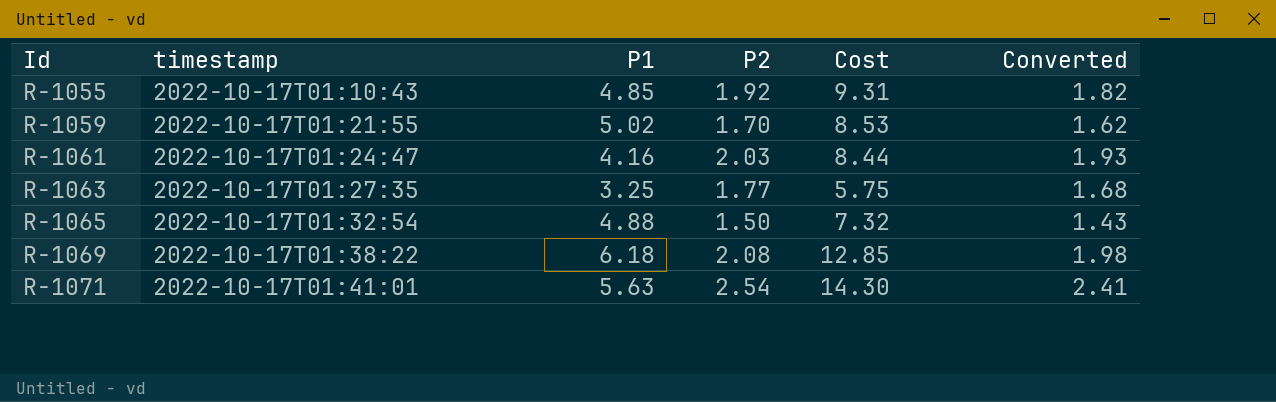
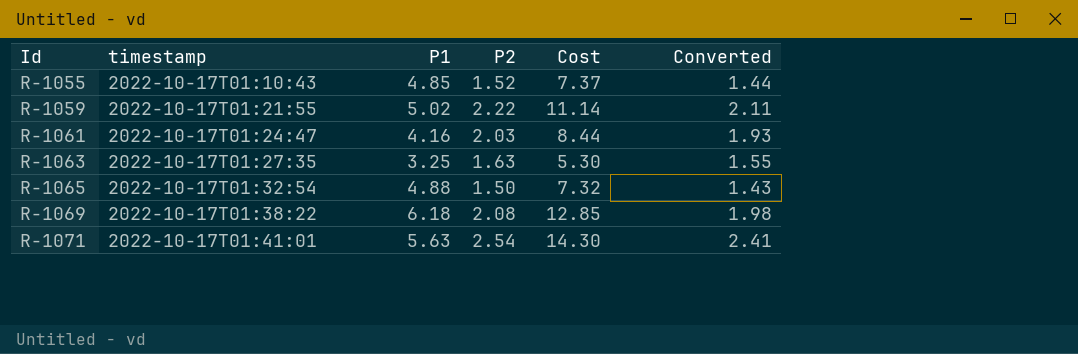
R-1055 | P2: 1.92 -> 1.52
R-1055 | Cost: 9.31 -> 7.37
R-1055 | Converted: 1.82 -> 1.44
R-1059 | P2: 1.70 -> 2.22
R-1059 | Cost: 8.53 -> 11.14
R-1059 | Converted: 1.62 -> 2.11
R-1063 | P2: 1.77 -> 1.63
R-1063 | Cost: 5.75 -> 5.30
R-1063 | Converted: 1.68 -> 1.55

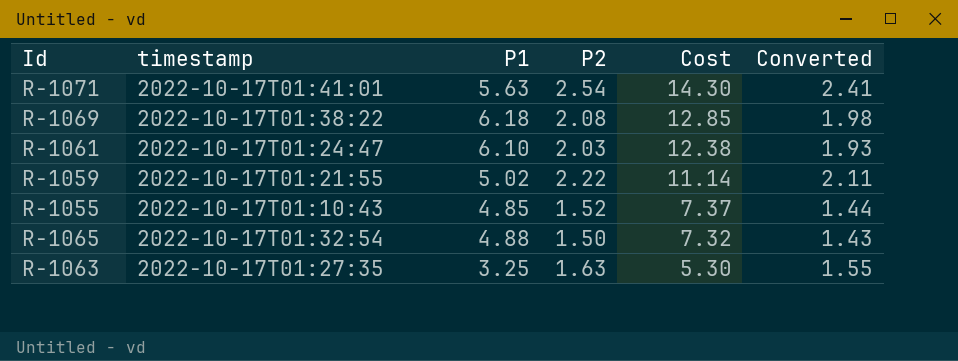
row order: Id ascending -> Cost descending
R-1061 | P1: 4.16 -> 6.10
R-1061 | Cost: 8.44 -> 12.38

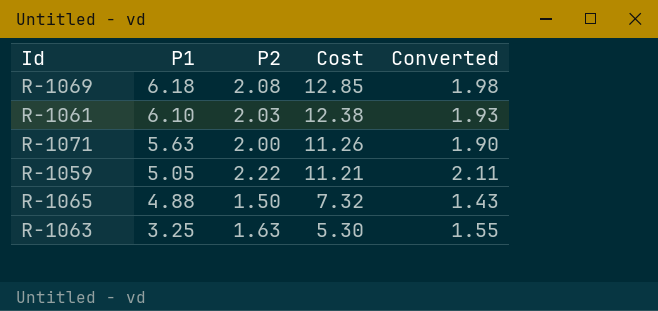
row order: Cost descending -> P1 descending
column timestamp | position: 2 -> none
row R-1055: 2022-10-17T01:10:43 | 4.85 | 1.52 | 7.37 | 1.44 -> none
R-1071 | P2: 2.54 -> 2.00
R-1071 | Cost: 14.30 -> 11.26
R-1071 | Converted: 2.41 -> 1.90
R-1059 | P1: 5.02 -> 5.05
R-1059 | Cost: 11.14 -> 11.21

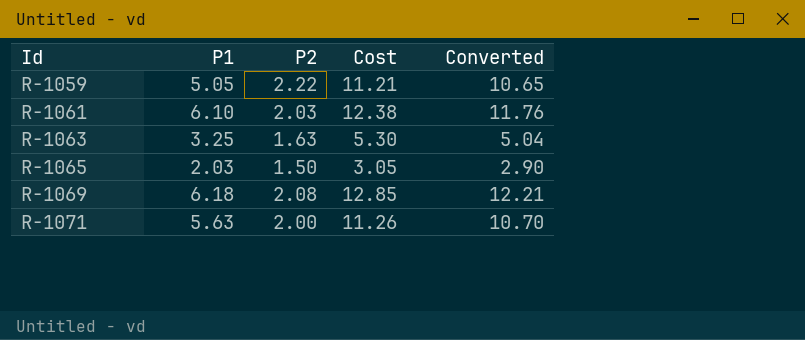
row order: P1 descending -> Id ascending
column Converted | formula: [P2] * 0.95 -> [Cost] * 0.95
R-1065 | P1: 4.88 -> 2.03
R-1065 | Cost: 7.32 -> 3.05

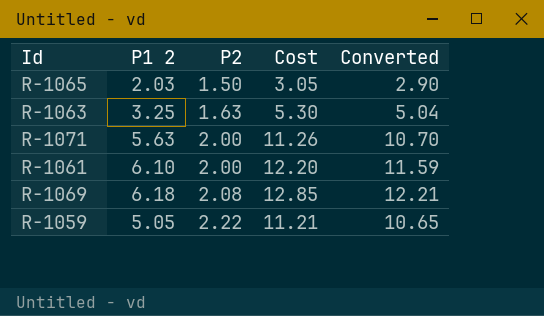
row order: Id ascending -> P2 ascending
column name: P1 -> P1 2
R-1061 | P2: 2.03 -> 2.00
R-1061 | Cost: 12.38 -> 12.20
R-1061 | Converted: 11.76 -> 11.59

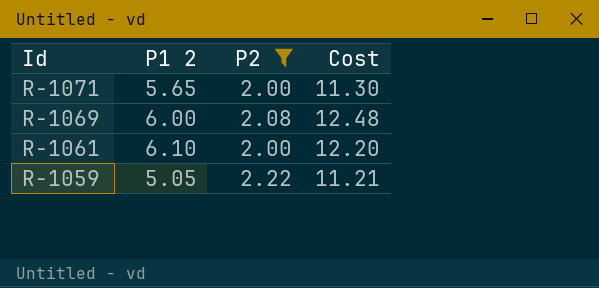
filter: none -> P2 >= 2.00
row order: P2 ascending -> Id descending
column Converted | formula: [Cost] * 0.95 -> none
R-1071 | P1 2: 5.63 -> 5.65
R-1071 | Cost: 11.26 -> 11.30
R-1069 | P1 2: 6.18 -> 6.00
R-1069 | Cost: 12.85 -> 12.48

